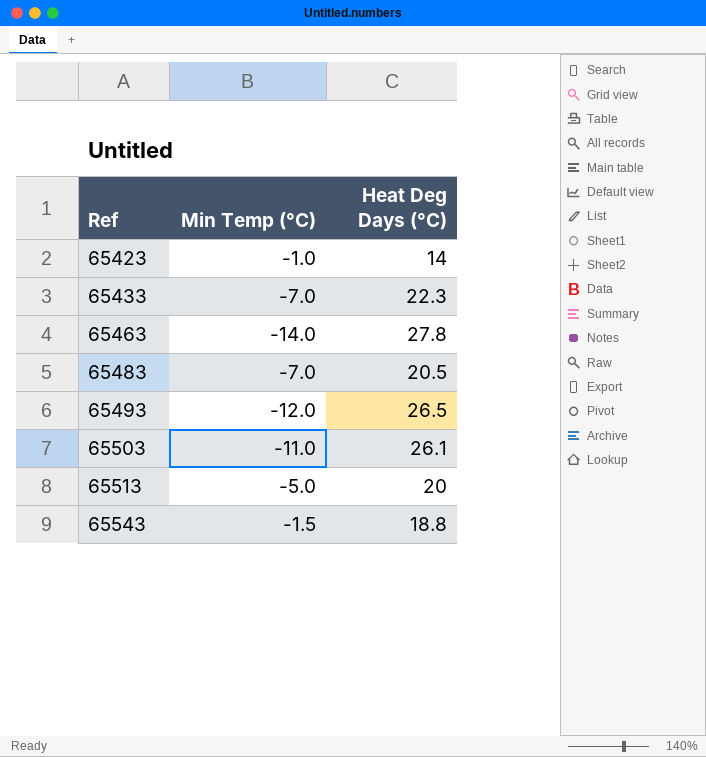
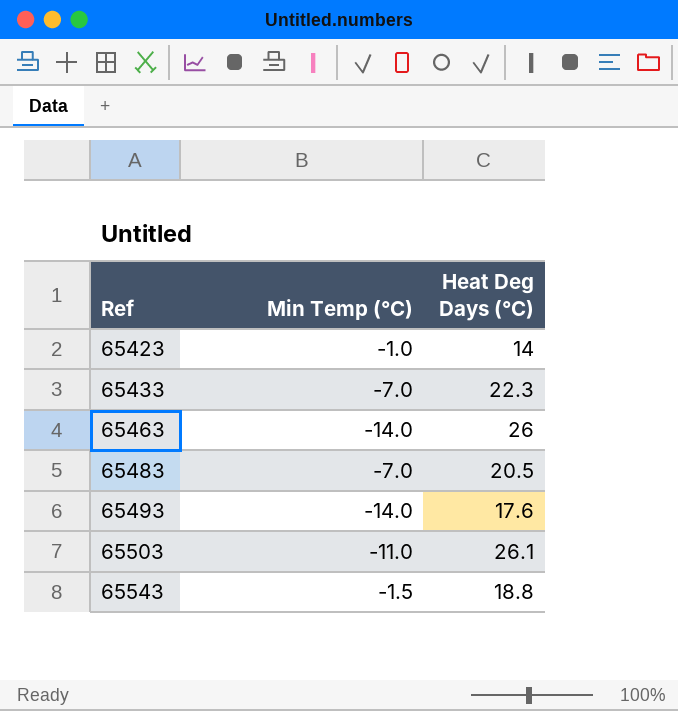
row 65513: -5.0 | 20 -> none
65463 | Heat Deg Days (°C): 27.8 -> 26
65493 | Min Temp (°C): -12.0 -> -14.0
65493 | Heat Deg Days (°C): 26.5 -> 17.6

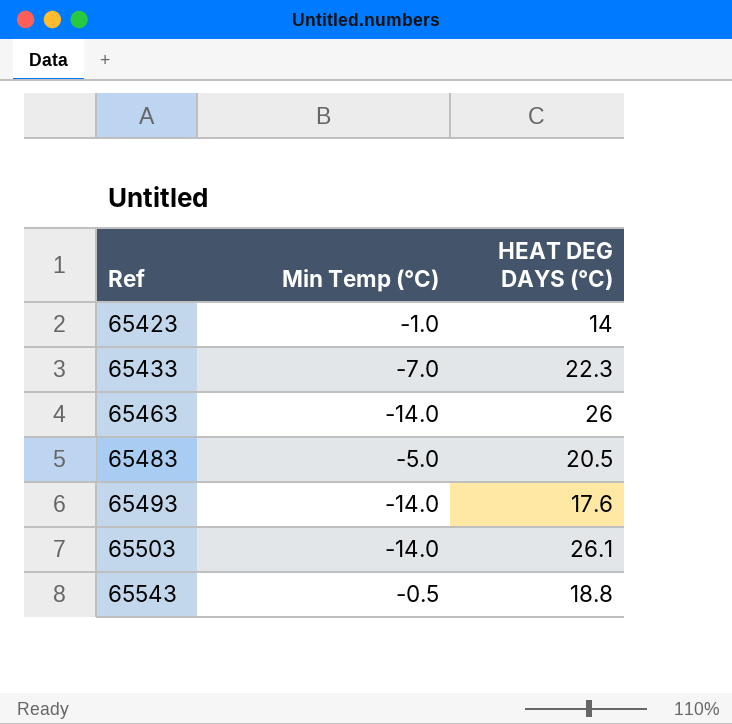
column name: Heat Deg Days (°C) -> HEAT DEG DAYS (°C)
65483 | Min Temp (°C): -7.0 -> -5.0
65503 | Min Temp (°C): -11.0 -> -14.0
65543 | Min Temp (°C): -1.5 -> -0.5

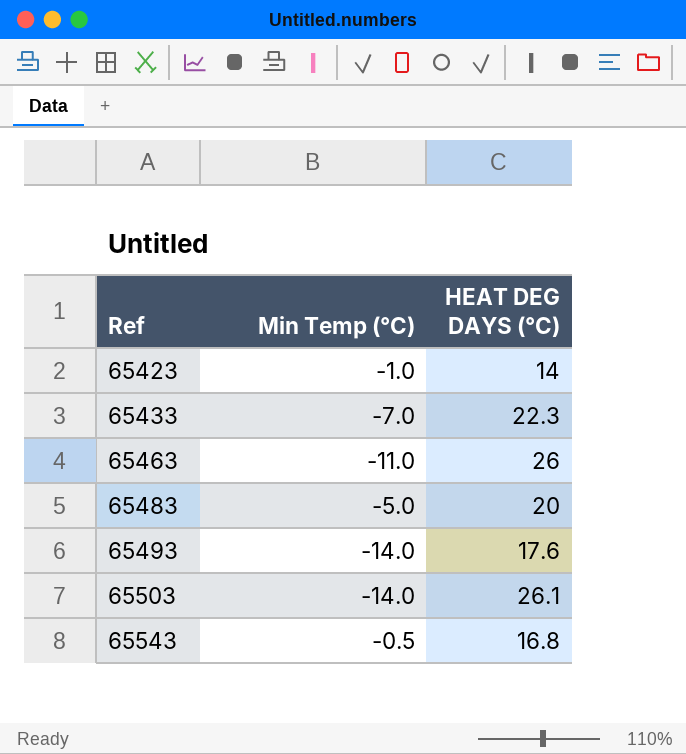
65463 | Min Temp (°C): -14.0 -> -11.0
65483 | HEAT DEG DAYS (°C): 20.5 -> 20
65543 | HEAT DEG DAYS (°C): 18.8 -> 16.8

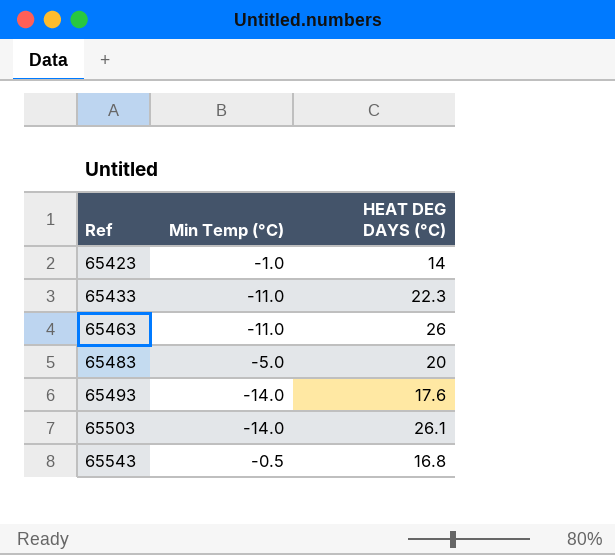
65433 | Min Temp (°C): -7.0 -> -11.0

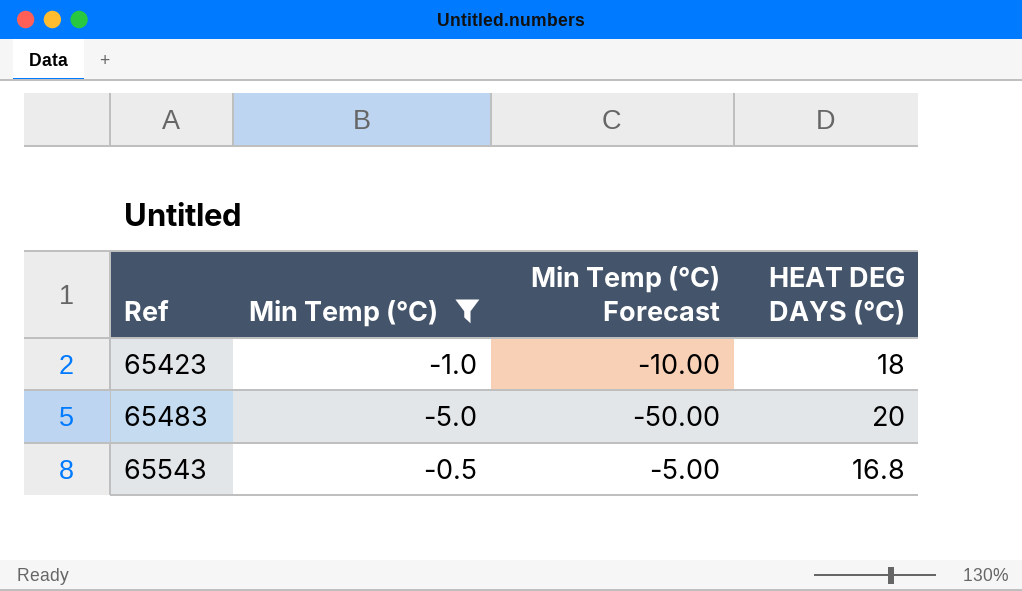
filter: none -> Min Temp (°C) >= -5.0
column Min Temp (°C) Forecast | formula: none -> [Min Temp (°C)] * 10
65423 | HEAT DEG DAYS (°C): 14 -> 18

